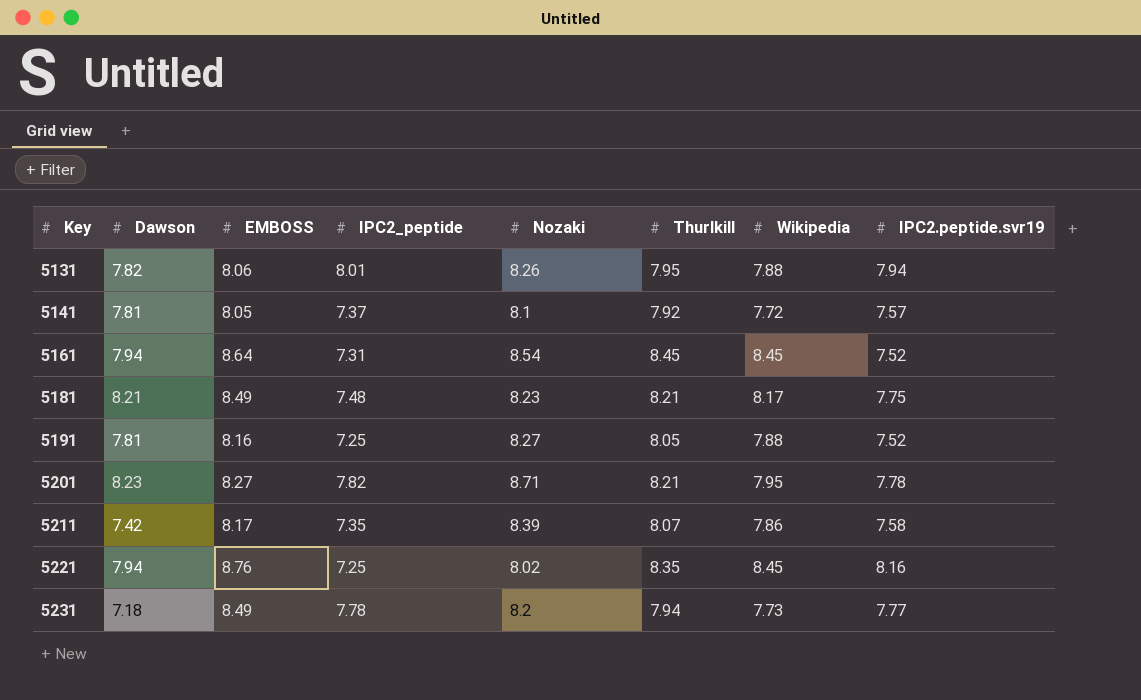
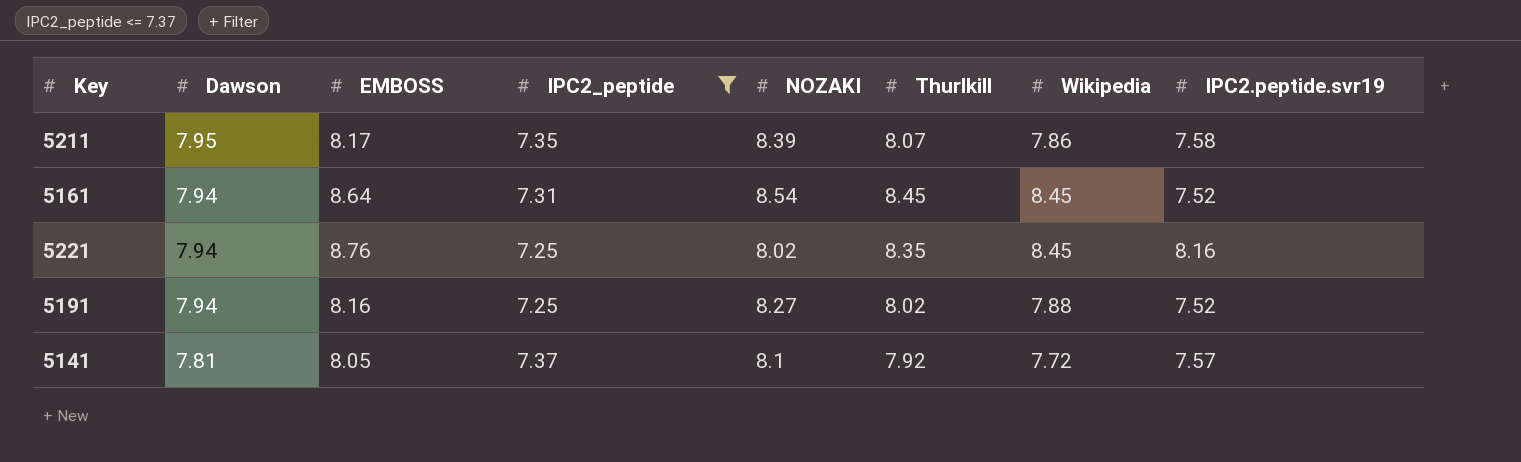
filter: none -> IPC2_peptide <= 7.37
row order: Key ascending -> Dawson descending
column name: Nozaki -> NOZAKI
5211 | Dawson: 7.42 -> 7.95
5191 | Dawson: 7.81 -> 7.94
5191 | Thurlkill: 8.05 -> 8.02

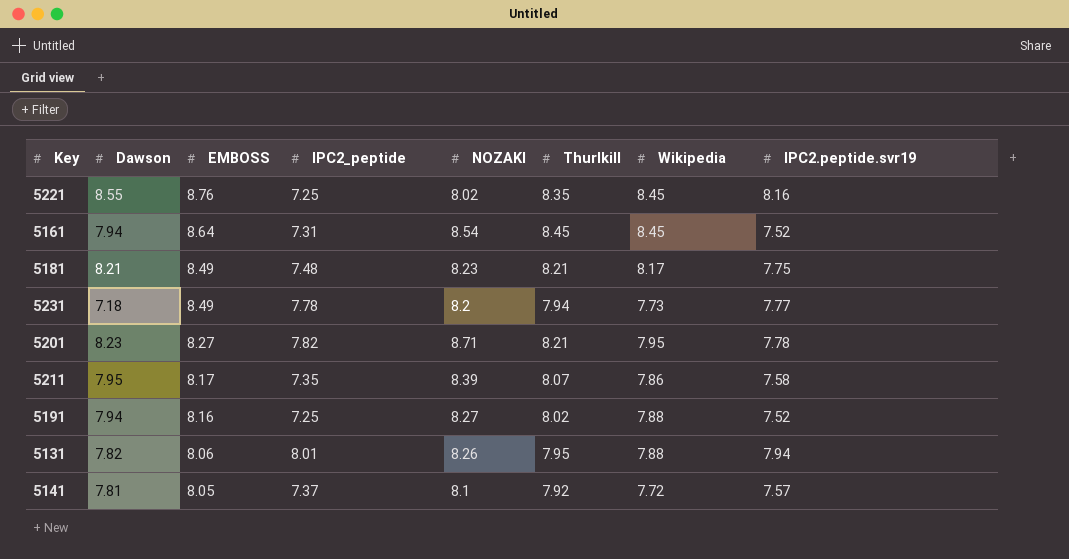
filter: IPC2_peptide <= 7.37 -> none
row order: Dawson descending -> EMBOSS descending
5221 | Dawson: 7.94 -> 8.55

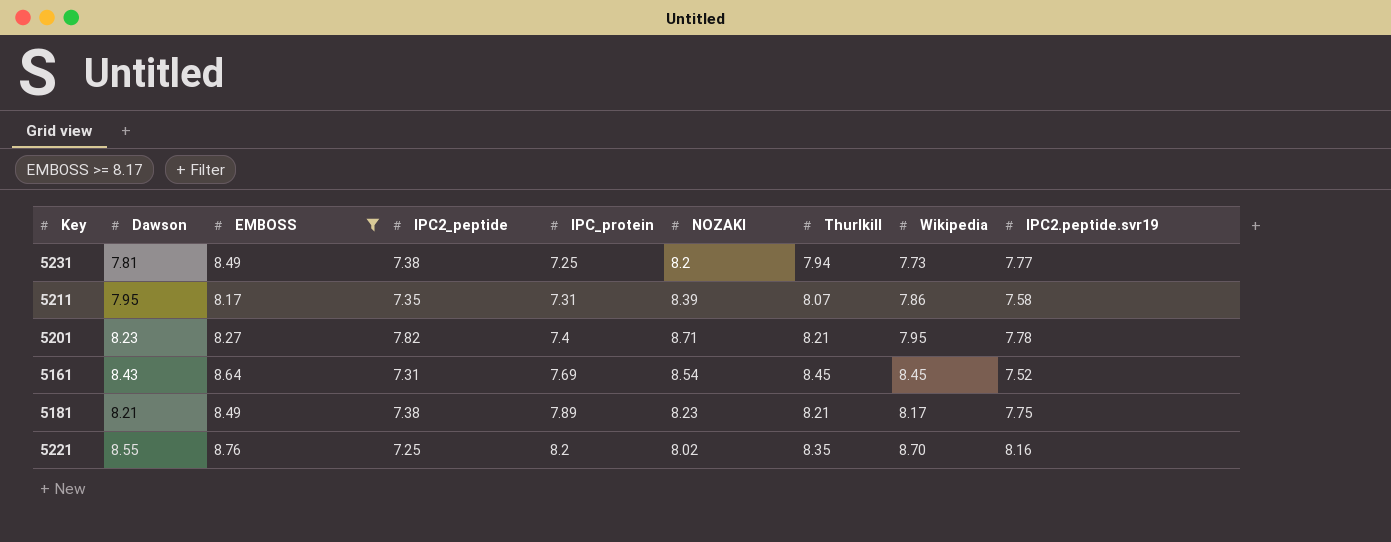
filter: none -> EMBOSS >= 8.17
row order: EMBOSS descending -> IPC_protein ascending
column IPC_protein | position: none -> 5
5231 | Dawson: 7.18 -> 7.81
5231 | IPC2_peptide: 7.78 -> 7.38
5161 | Dawson: 7.94 -> 8.43
5181 | IPC2_peptide: 7.48 -> 7.38
5221 | Wikipedia: 8.45 -> 8.70

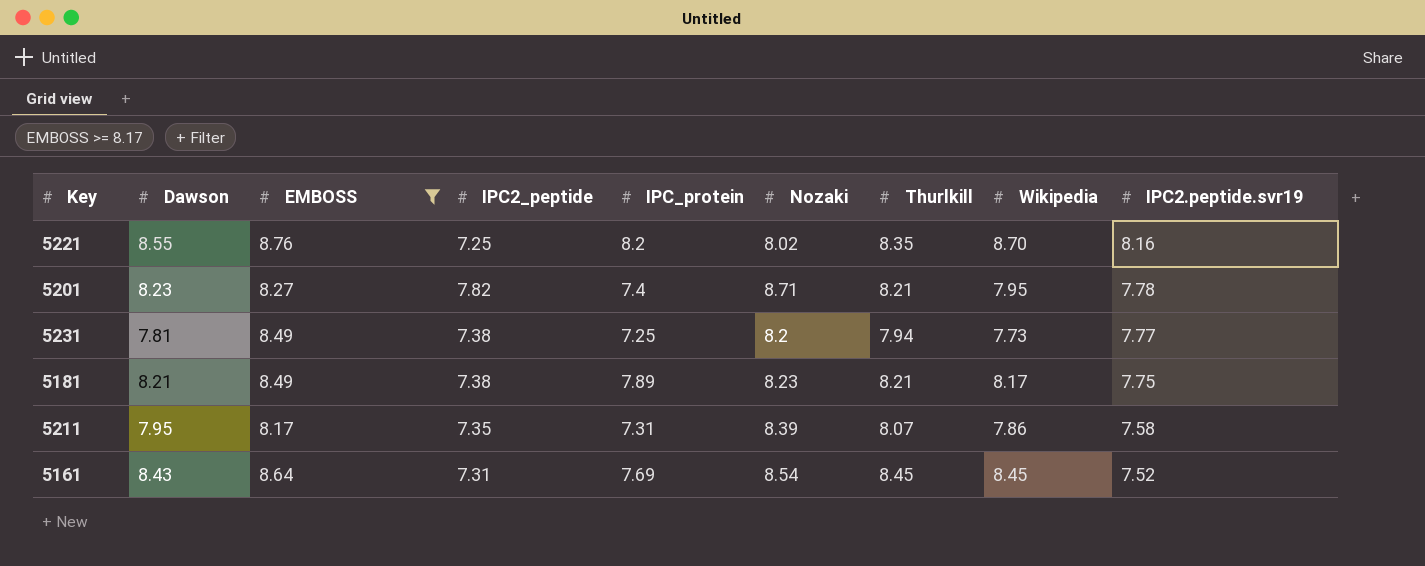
row order: IPC_protein ascending -> IPC2.peptide.svr19 descending
column name: NOZAKI -> Nozaki

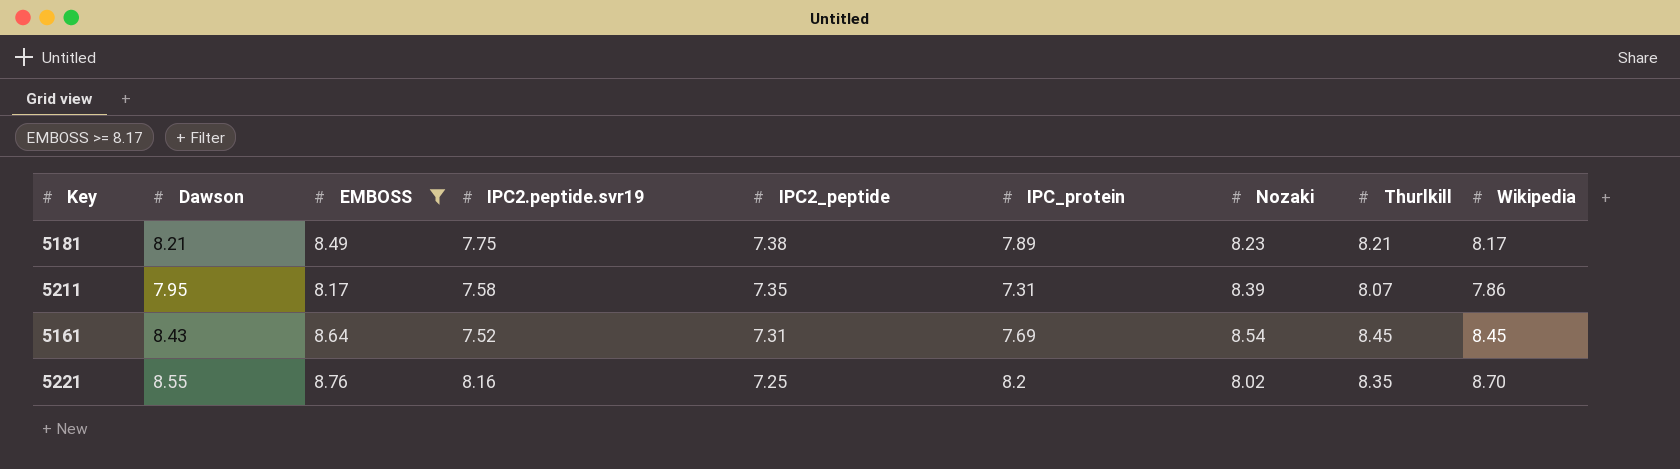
row order: IPC2.peptide.svr19 descending -> IPC2_peptide descending
column IPC2.peptide.svr19 | position: 9 -> 4
row 5201: 8.23 | 8.27 | 7.82 | 7.4 | 8.71 | 8.21 | 7.95 | 7.78 -> none
row 5231: 7.81 | 8.49 | 7.38 | 7.25 | 8.2 | 7.94 | 7.73 | 7.77 -> none

